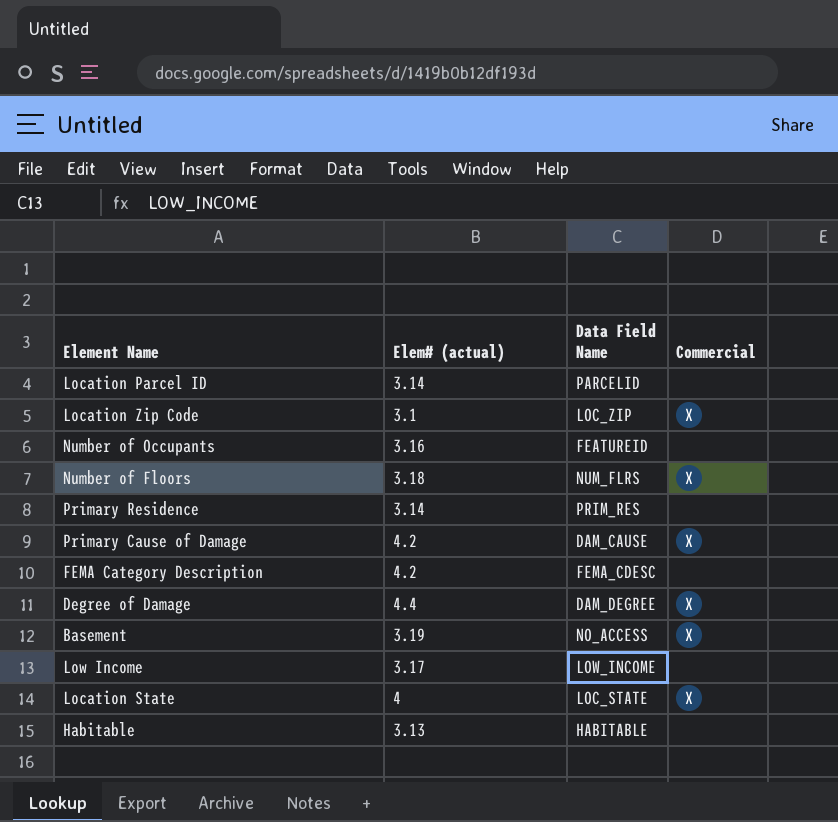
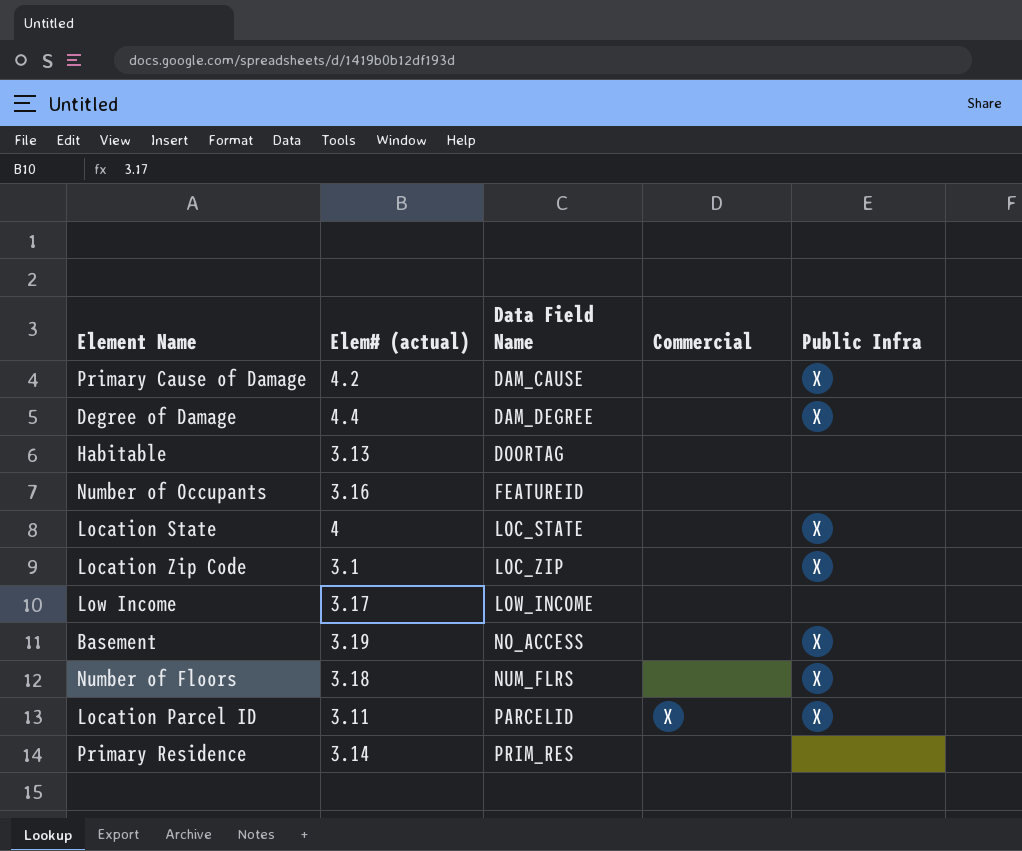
row order: none -> Data Field Name ascending
column Public Infra | position: none -> 5
row FEMA Category Description: 4.2 | FEMA_CDESC | none -> none
Primary Cause of Damage | Commercial: X -> none
Degree of Damage | Commercial: X -> none
Habitable | Data Field Name: HABITABLE -> DOORTAG
Location State | Commercial: X -> none
Location Zip Code | Commercial: X -> none
Basement | Commercial: X -> none
Number of Floors | Commercial: X -> none
Location Parcel ID | Elem# (actual): 3.14 -> 3.11
Location Parcel ID | Commercial: none -> X

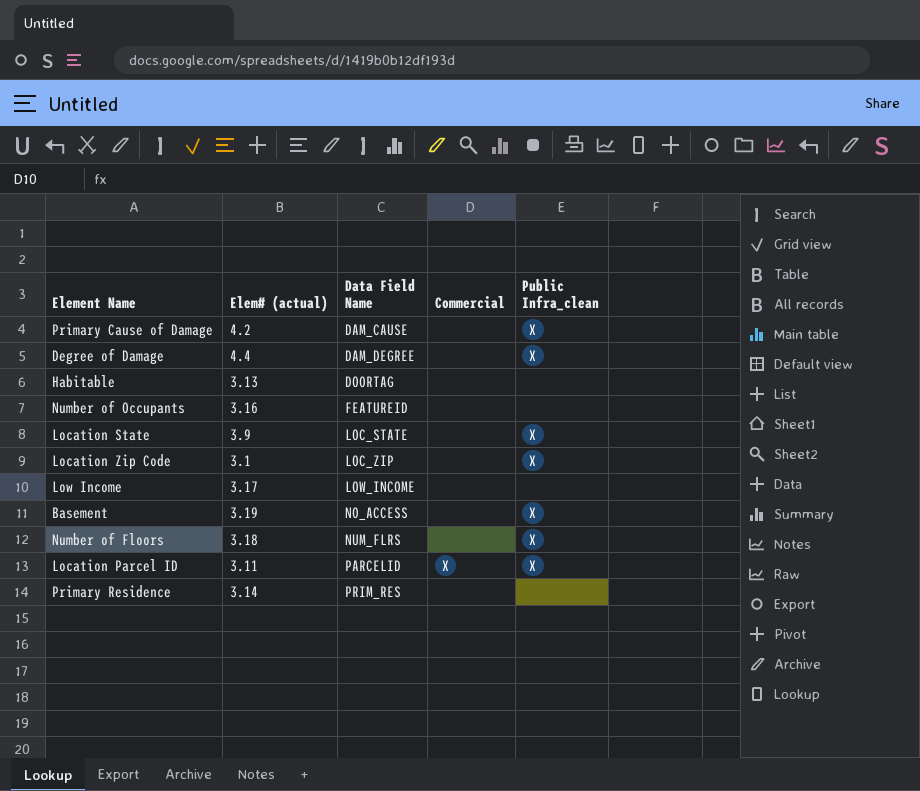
column name: Public Infra -> Public Infra_clean
Location State | Elem# (actual): 4 -> 3.9

